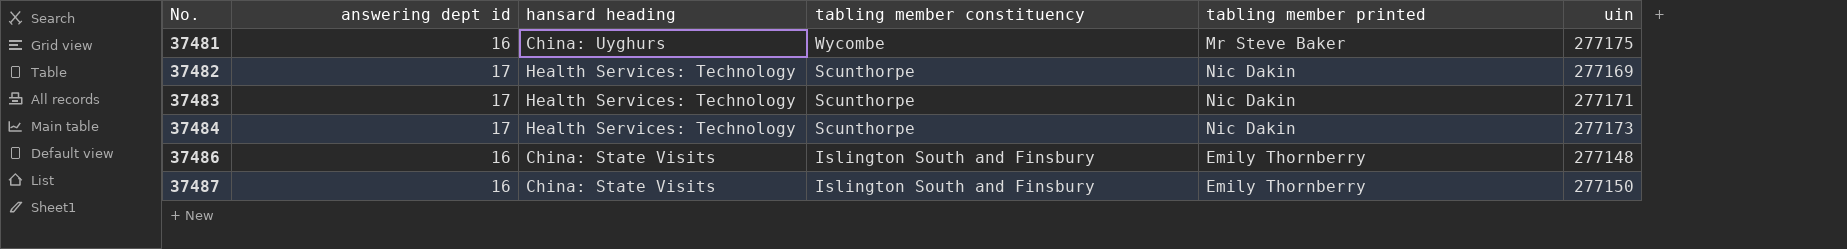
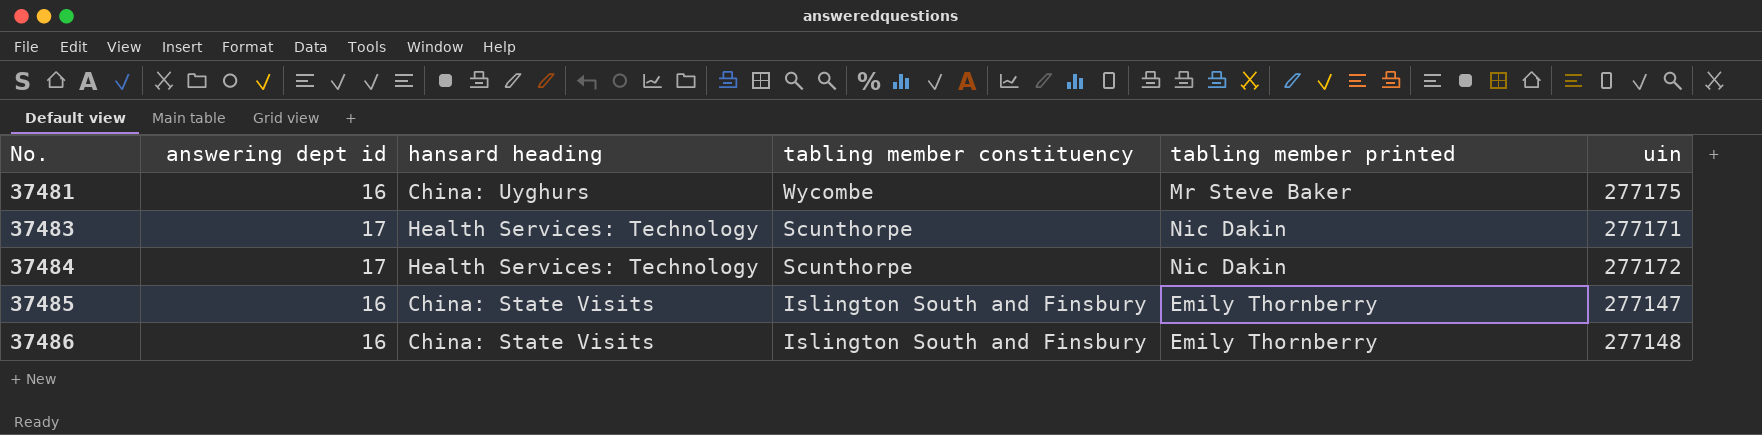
row 37482: 17 | Health Services: Technology | Scunthorpe | Nic Dakin | 277169 -> none
row 37487: 16 | China: State Visits | Islington South and Finsbury | Emily Thornberry | 277150 -> none
37484 | uin: 277173 -> 277172
row 37485: none -> 16 | China: State Visits | Islington South and Finsbury | Emily Thornberry | 277147

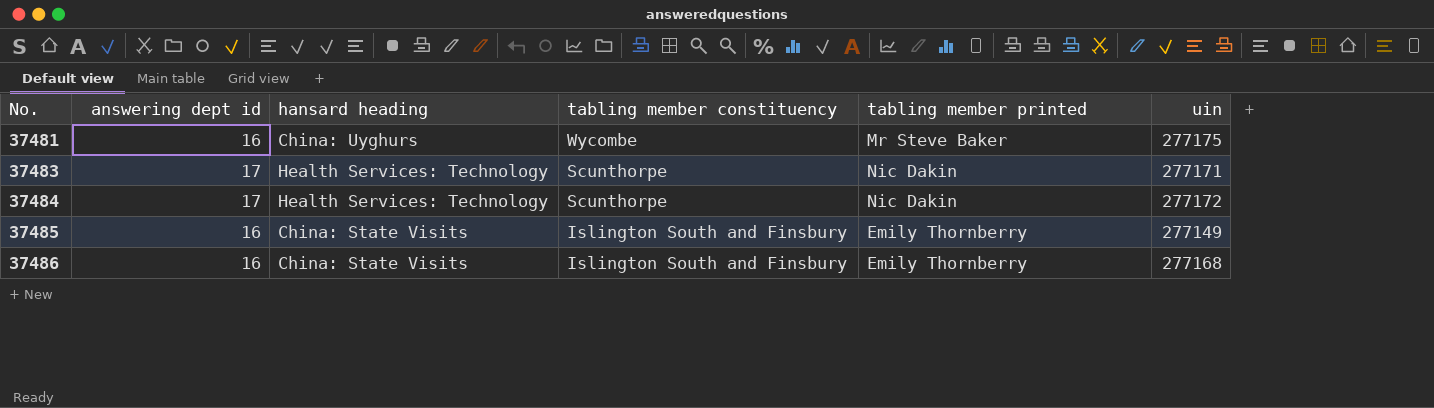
37485 | uin: 277147 -> 277149
37486 | uin: 277148 -> 277168

